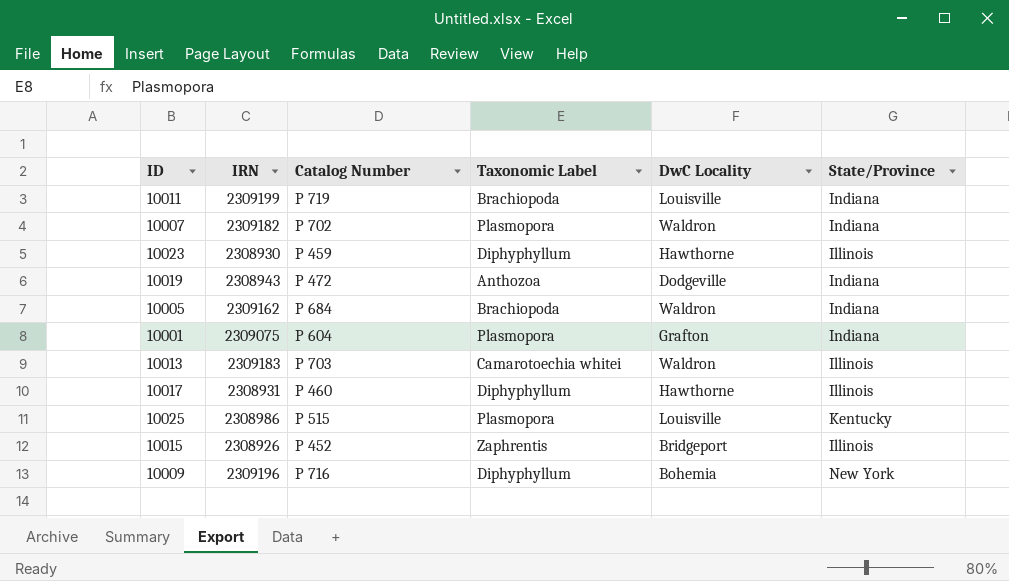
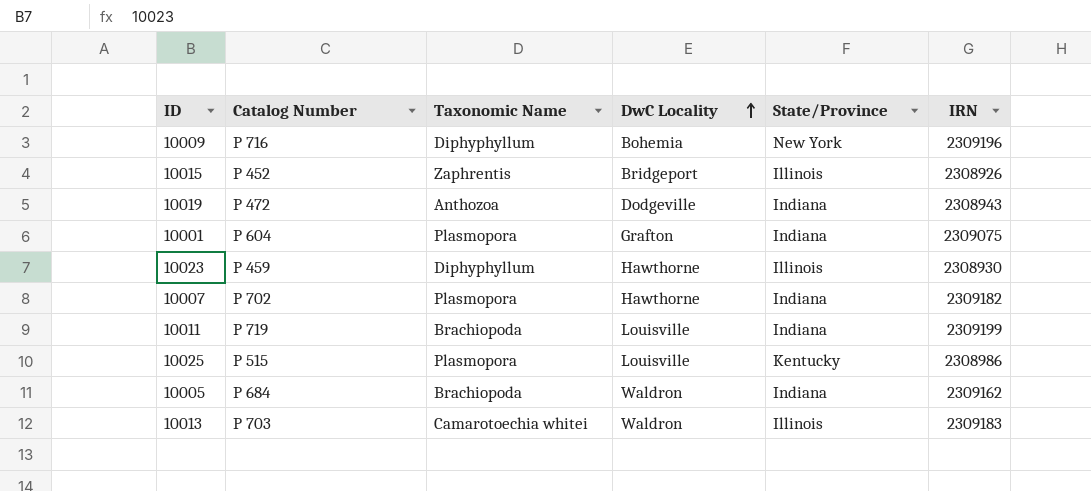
row order: none -> DwC Locality ascending
column name: Taxonomic Label -> Taxonomic Name
column IRN | position: 2 -> 6
row 10017: 2308931 | P 460 | Diphyphyllum | Hawthorne | Illinois -> none
10007 | DwC Locality: Waldron -> Hawthorne

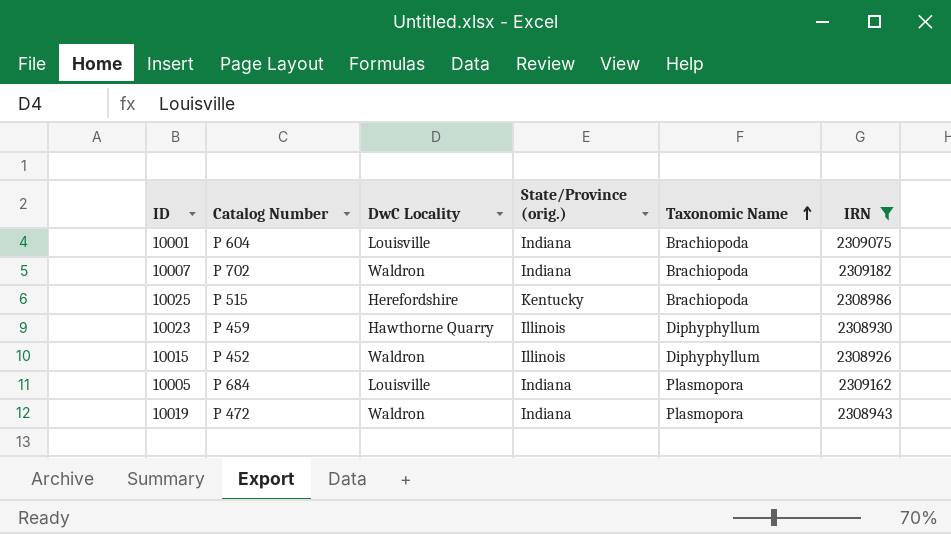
filter: none -> IRN <= 2309182
row order: DwC Locality ascending -> Taxonomic Name ascending
column name: State/Province -> State/Province (orig.)
column Taxonomic Name | position: 3 -> 5
10001 | DwC Locality: Grafton -> Louisville
10001 | Taxonomic Name: Plasmopora -> Brachiopoda
10007 | DwC Locality: Hawthorne -> Waldron
10007 | Taxonomic Name: Plasmopora -> Brachiopoda
10025 | DwC Locality: Louisville -> Herefordshire
10025 | Taxonomic Name: Plasmopora -> Brachiopoda
10023 | DwC Locality: Hawthorne -> Hawthorne Quarry
10015 | DwC Locality: Bridgeport -> Waldron
10015 | Taxonomic Name: Zaphrentis -> Diphyphyllum
10005 | DwC Locality: Waldron -> Louisville
10005 | Taxonomic Name: Brachiopoda -> Plasmopora
10019 | DwC Locality: Dodgeville -> Waldron
10019 | Taxonomic Name: Anthozoa -> Plasmopora

